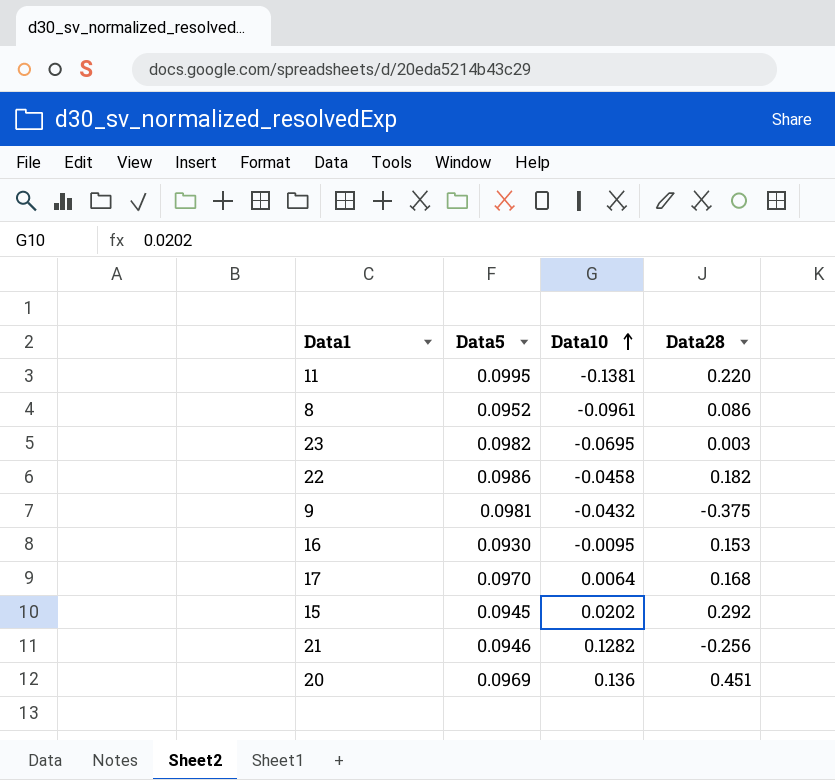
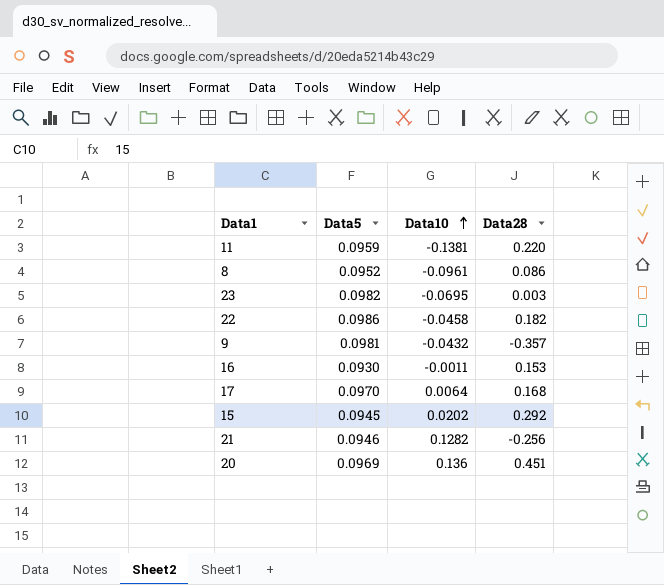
11 | Data5: 0.0995 -> 0.0959
9 | Data28: -0.375 -> -0.357
16 | Data10: -0.0095 -> -0.0011

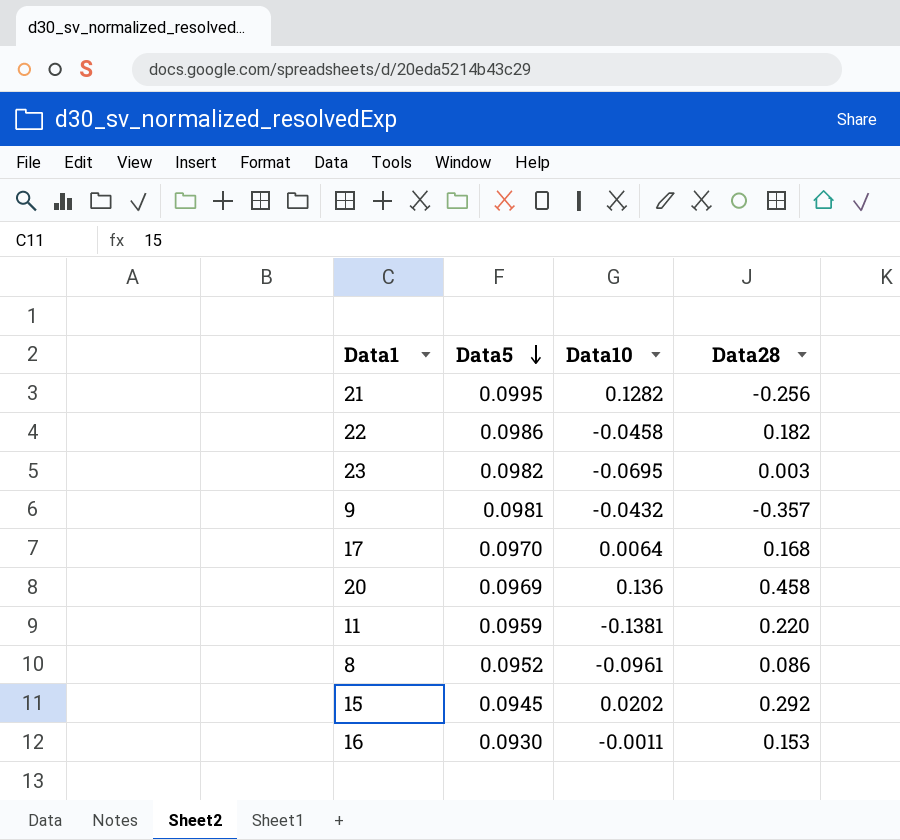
row order: Data10 ascending -> Data5 descending
21 | Data5: 0.0946 -> 0.0995
20 | Data28: 0.451 -> 0.458

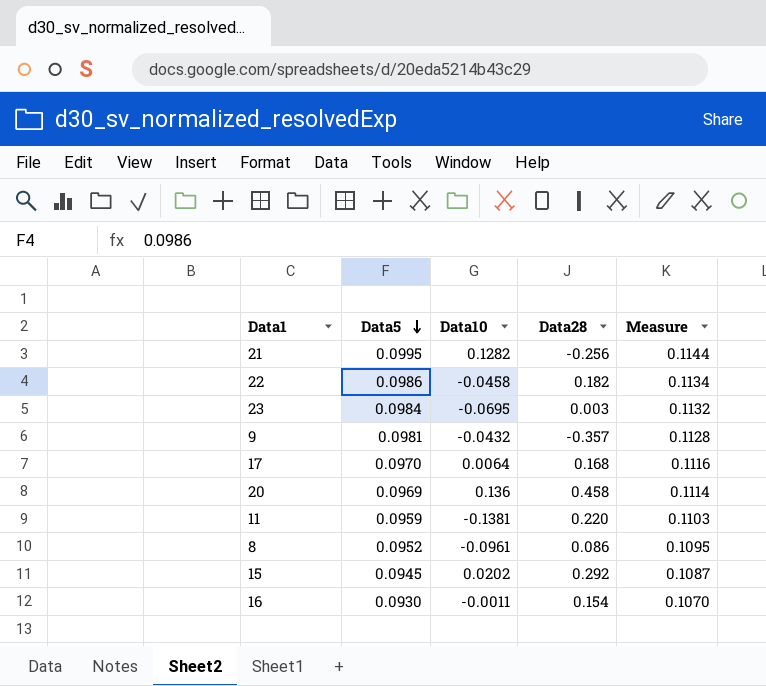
column Measure | formula: none -> [Data5] * 1.15
23 | Data5: 0.0982 -> 0.0984
16 | Data28: 0.153 -> 0.154

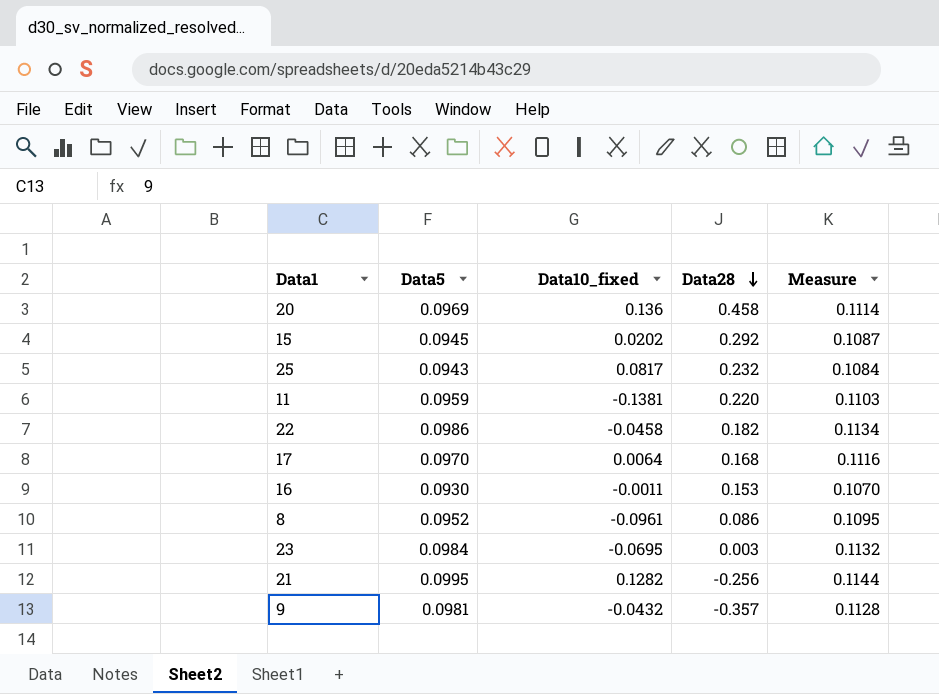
row order: Data5 descending -> Data28 descending
column name: Data10 -> Data10_fixed
row 25: none -> 0.0943 | 0.0817 | 0.232 | 0.1084
16 | Data28: 0.154 -> 0.153

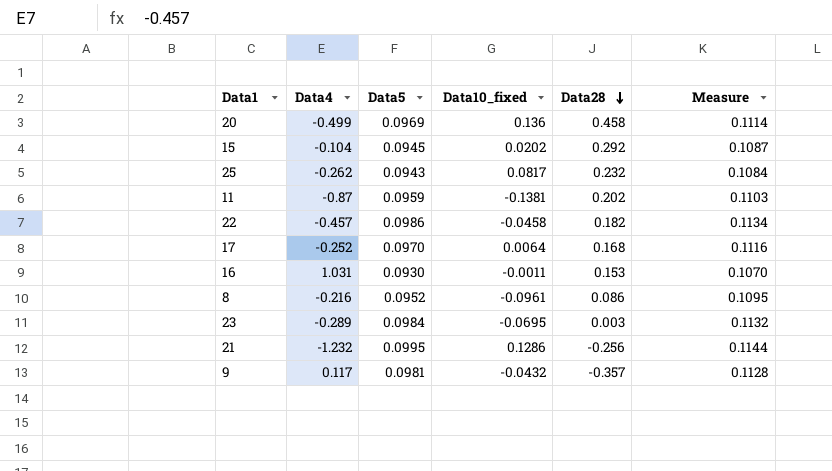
column Data4 | position: none -> 2
11 | Data28: 0.220 -> 0.202
21 | Data10_fixed: 0.1282 -> 0.1286

